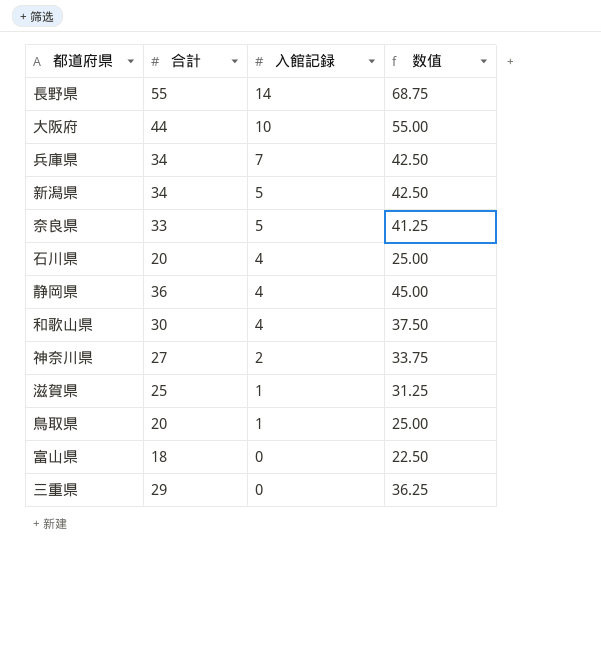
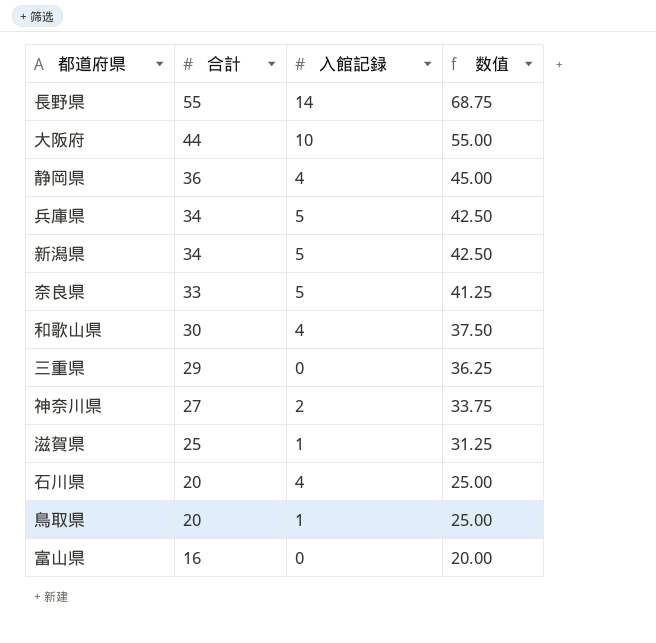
row order: 入館記録 descending -> 合計 descending
兵庫県 | 入館記録: 7 -> 5
富山県 | 合計: 18 -> 16
富山県 | 数值: 22.50 -> 20.00

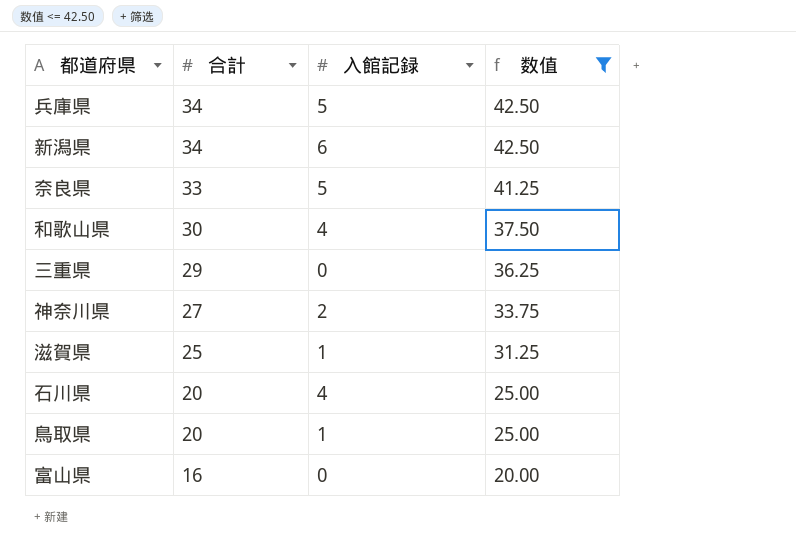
filter: none -> 数值 <= 42.50
新潟県 | 入館記録: 5 -> 6

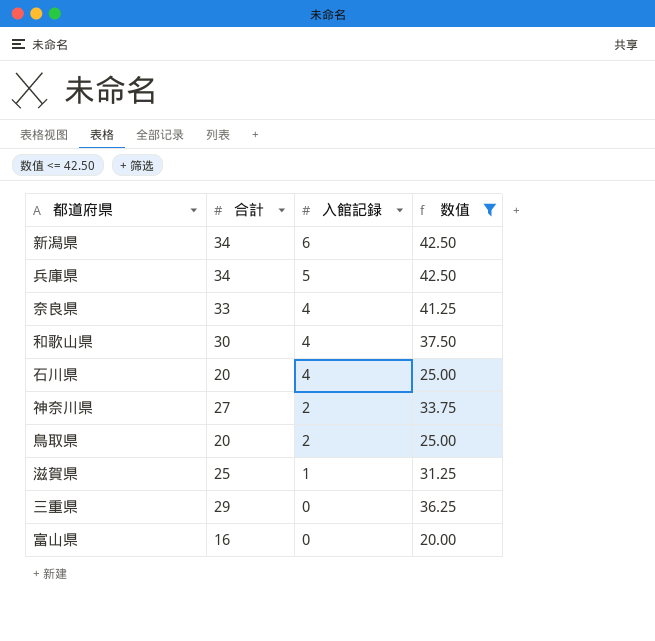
row order: 合計 descending -> 入館記録 descending
奈良県 | 入館記録: 5 -> 4
鳥取県 | 入館記録: 1 -> 2

